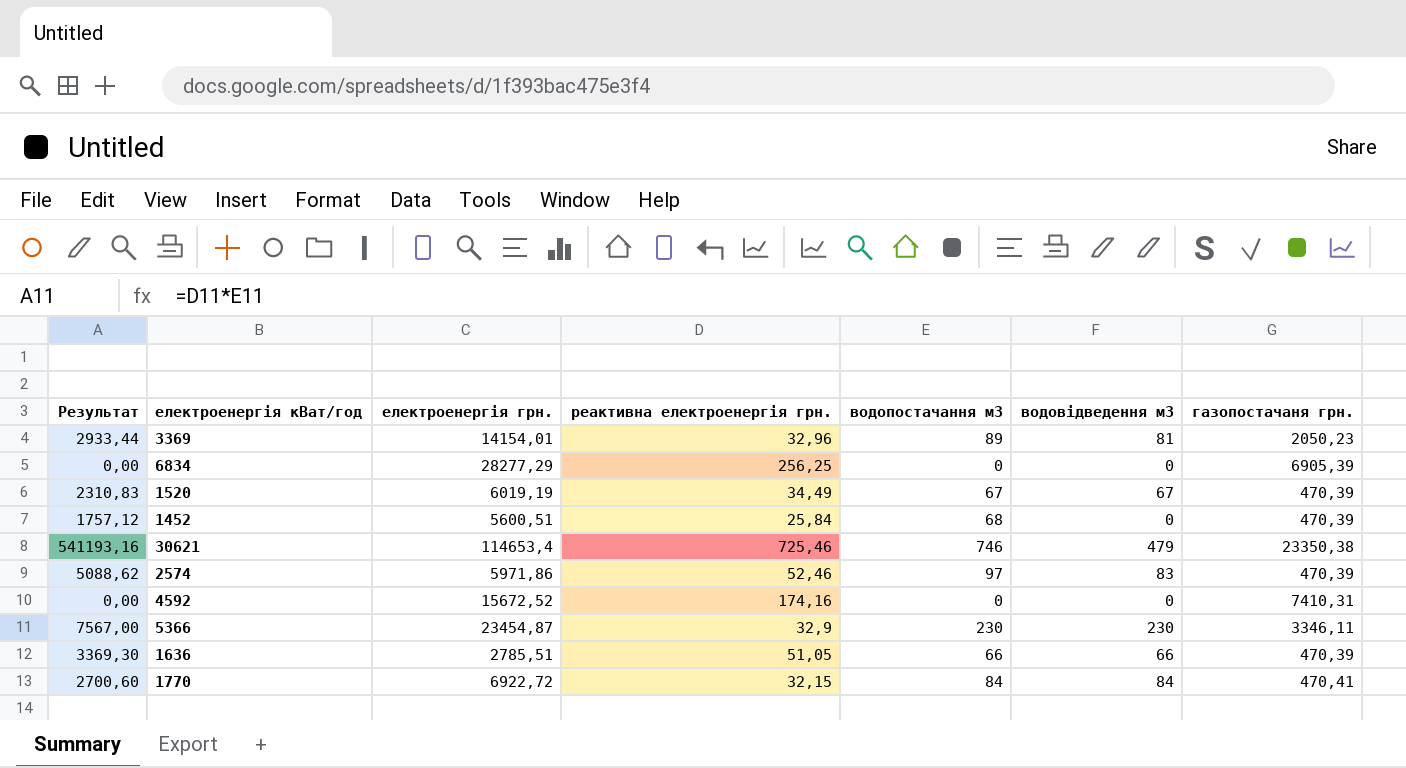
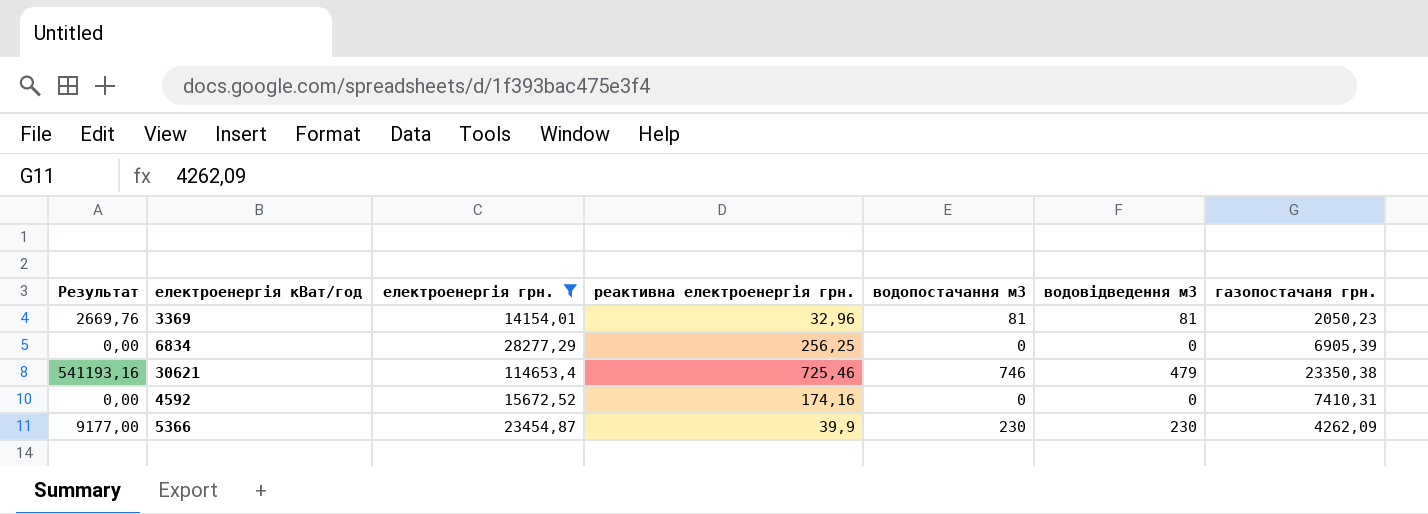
filter: none -> електроенергія грн. >= 14154,01
3369 | Результат: 2933,44 -> 2669,76
3369 | водопостачання м3: 89 -> 81
5366 | Результат: 7567,00 -> 9177,00
5366 | реактивна електроенергія грн.: 32,9 -> 39,9
5366 | газопостачаня грн.: 3346,11 -> 4262,09

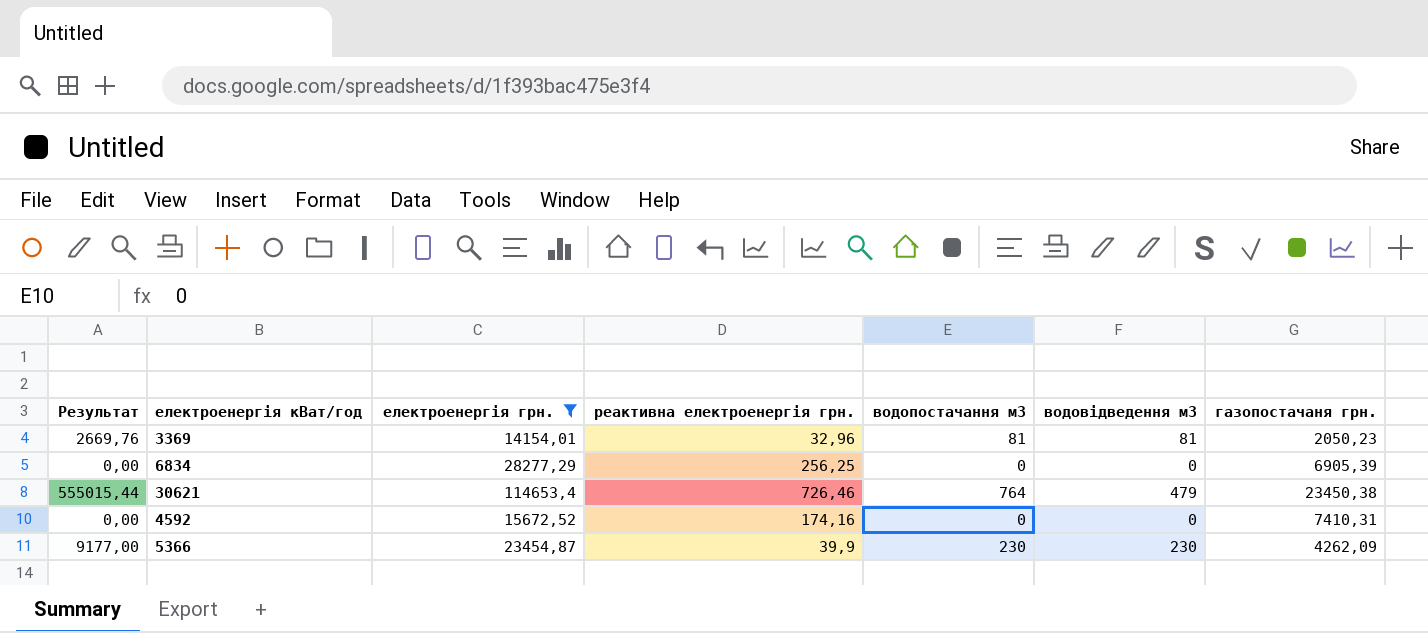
30621 | Результат: 541193,16 -> 555015,44
30621 | реактивна електроенергія грн.: 725,46 -> 726,46
30621 | водопостачання м3: 746 -> 764
30621 | газопостачаня грн.: 23350,38 -> 23450,38

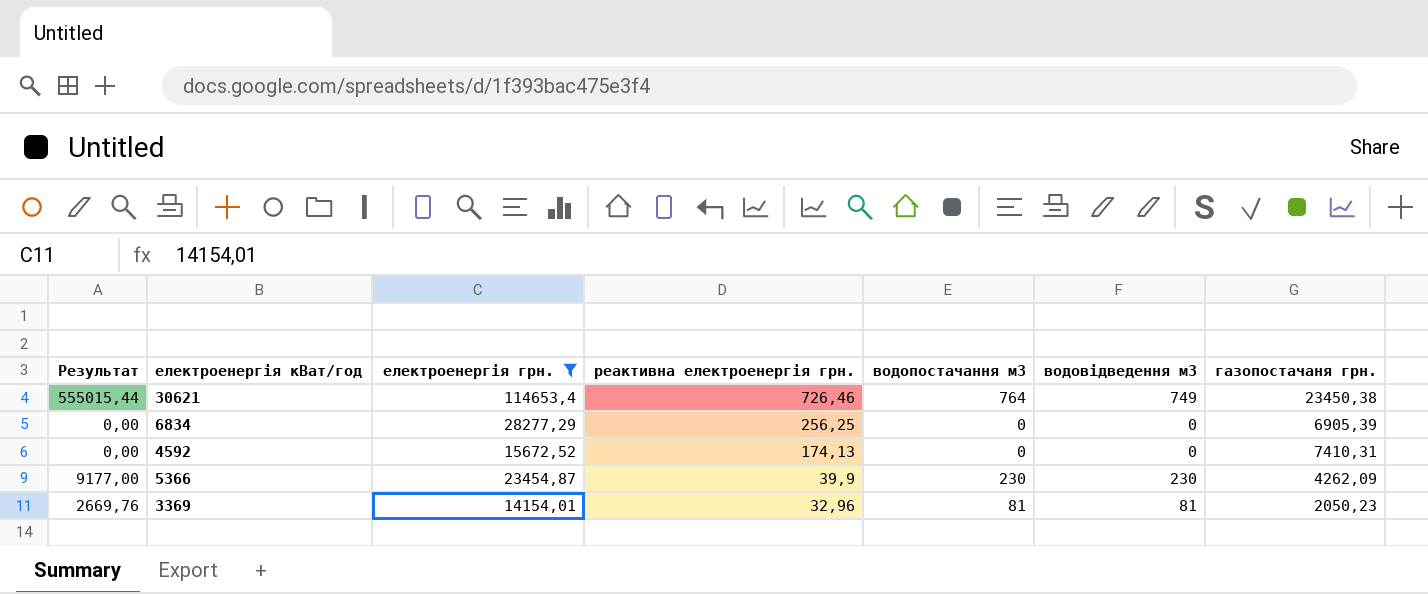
row order: none -> реактивна електроенергія грн. descending
30621 | водовідведення м3: 479 -> 749
4592 | реактивна електроенергія грн.: 174,16 -> 174,13

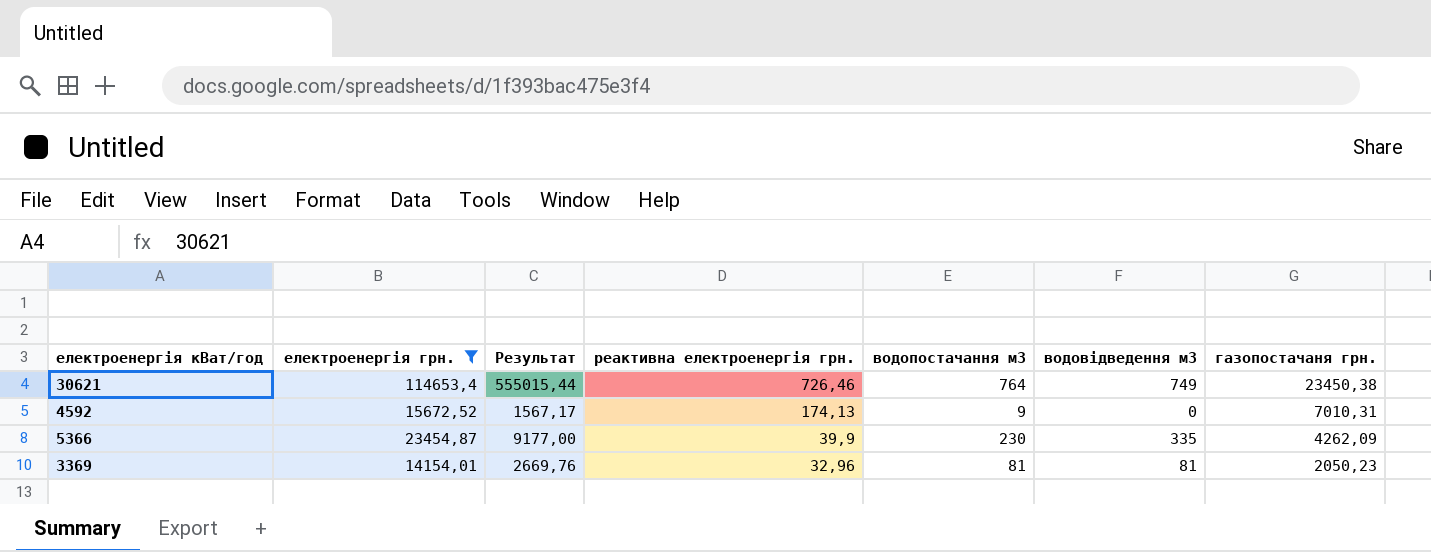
column Результат | position: 1 -> 3
row 6834: 0,00 | 28277,29 | 256,25 | 0 | 0 | 6905,39 -> none
4592 | Результат: 0,00 -> 1567,17
4592 | водопостачання м3: 0 -> 9
4592 | газопостачаня грн.: 7410,31 -> 7010,31
5366 | водовідведення м3: 230 -> 335

